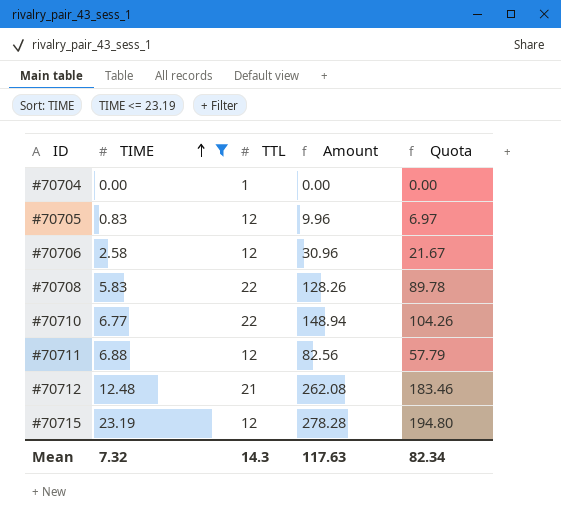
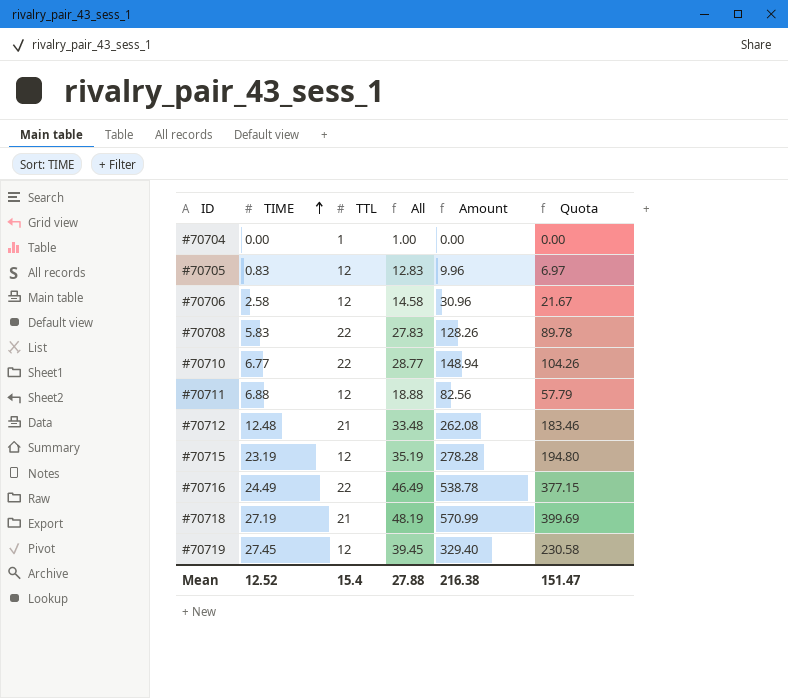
filter: TIME <= 23.19 -> none
column All | formula: none -> [TIME] + [TTL]
Mean | TIME: 7.32 -> 12.52
Mean | TTL: 14.3 -> 15.4
Mean | Amount: 117.63 -> 216.38
Mean | Quota: 82.34 -> 151.47

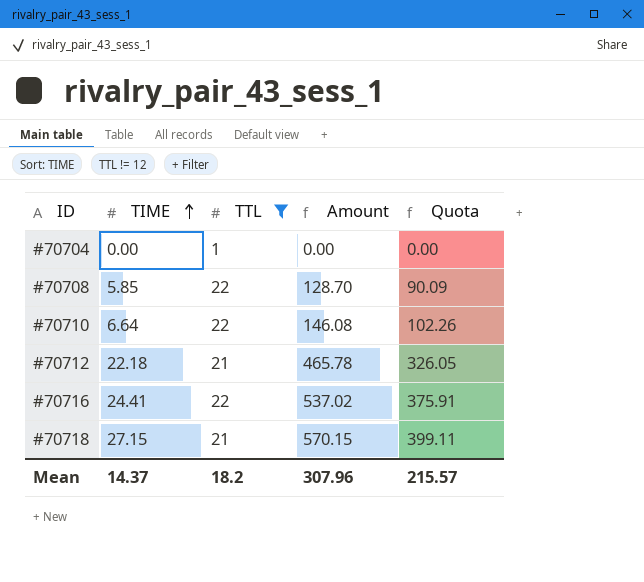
filter: none -> TTL != 12
column All | formula: [TIME] + [TTL] -> none
#70708 | TIME: 5.83 -> 5.85
#70708 | Amount: 128.26 -> 128.70
#70708 | Quota: 89.78 -> 90.09
#70710 | TIME: 6.77 -> 6.64
#70710 | Amount: 148.94 -> 146.08
#70710 | Quota: 104.26 -> 102.26
#70712 | TIME: 12.48 -> 22.18
#70712 | Amount: 262.08 -> 465.78
#70712 | Quota: 183.46 -> 326.05
#70716 | TIME: 24.49 -> 24.41
#70716 | Amount: 538.78 -> 537.02
#70716 | Quota: 377.15 -> 375.91
#70718 | TIME: 27.19 -> 27.15
#70718 | Amount: 570.99 -> 570.15
#70718 | Quota: 399.69 -> 399.11
Mean | TIME: 12.52 -> 14.37
Mean | TTL: 15.4 -> 18.2
Mean | Amount: 216.38 -> 307.96
Mean | Quota: 151.47 -> 215.57

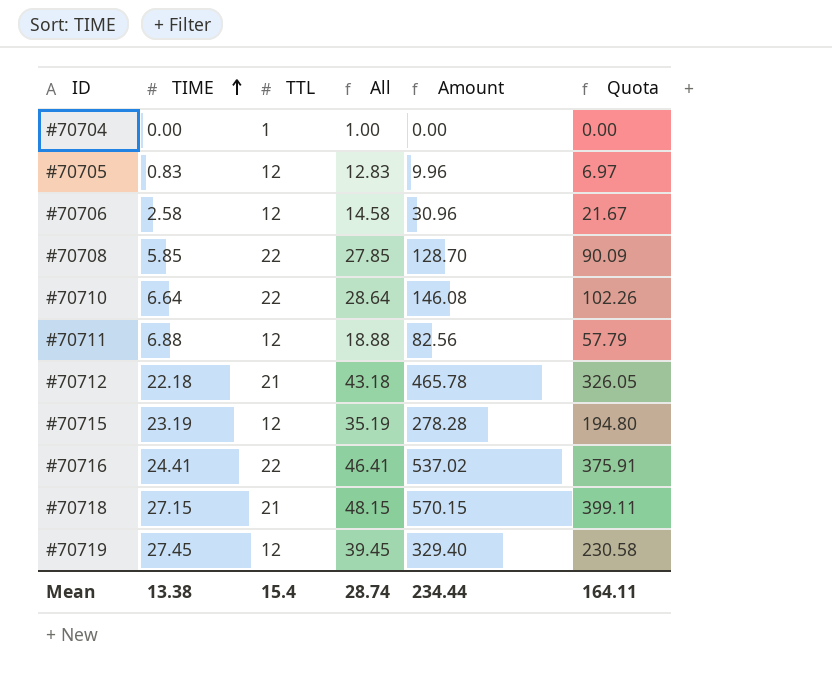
filter: TTL != 12 -> none
column All | formula: none -> [TIME] + [TTL]
Mean | TIME: 14.37 -> 13.38
Mean | TTL: 18.2 -> 15.4
Mean | Amount: 307.96 -> 234.44
Mean | Quota: 215.57 -> 164.11

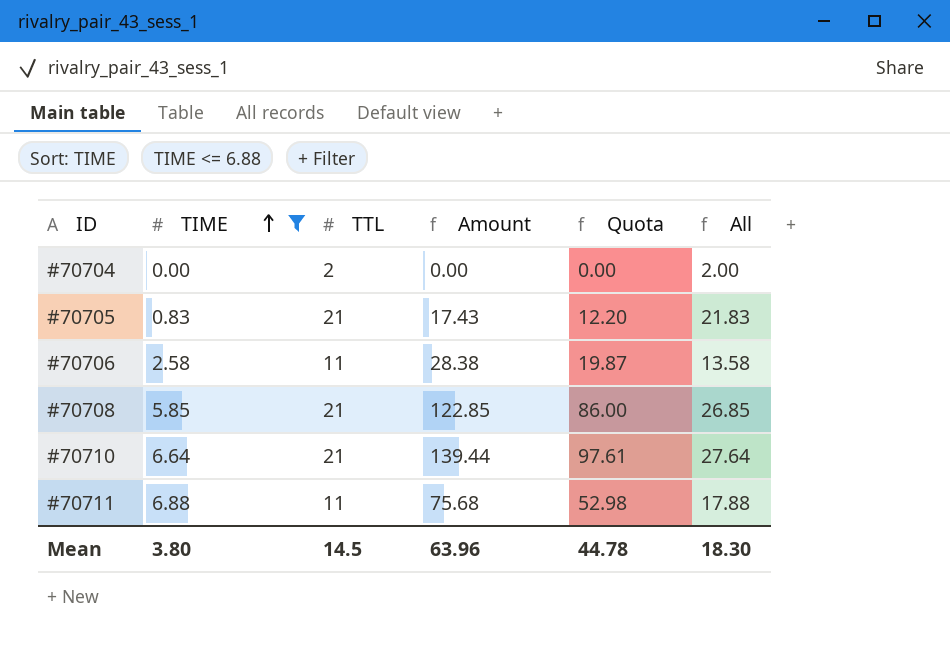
filter: none -> TIME <= 6.88
column All | position: 4 -> 6
#70704 | TTL: 1 -> 2
#70704 | All: 1.00 -> 2.00
#70705 | TTL: 12 -> 21
#70705 | Amount: 9.96 -> 17.43
#70705 | Quota: 6.97 -> 12.20
#70705 | All: 12.83 -> 21.83
#70706 | TTL: 12 -> 11
#70706 | Amount: 30.96 -> 28.38
#70706 | Quota: 21.67 -> 19.87
#70706 | All: 14.58 -> 13.58
#70708 | TTL: 22 -> 21
#70708 | Amount: 128.70 -> 122.85
#70708 | Quota: 90.09 -> 86.00
#70708 | All: 27.85 -> 26.85
#70710 | TTL: 22 -> 21
#70710 | Amount: 146.08 -> 139.44
#70710 | Quota: 102.26 -> 97.61
#70710 | All: 28.64 -> 27.64
#70711 | TTL: 12 -> 11
#70711 | Amount: 82.56 -> 75.68
#70711 | Quota: 57.79 -> 52.98
#70711 | All: 18.88 -> 17.88
Mean | TIME: 13.38 -> 3.80
Mean | TTL: 15.4 -> 14.5
Mean | Amount: 234.44 -> 63.96
Mean | Quota: 164.11 -> 44.78
Mean | All: 28.74 -> 18.30

